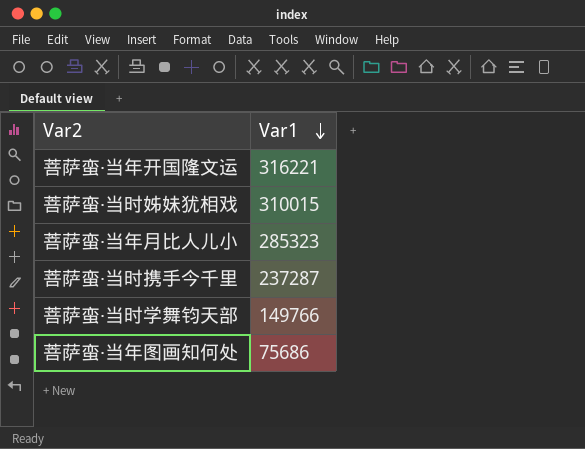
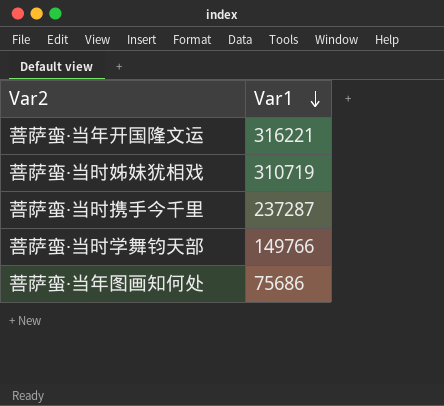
row 菩萨蛮·当年月比人儿小: 285323 -> none
菩萨蛮·当时姊妹犹相戏 | Var1: 310015 -> 310719

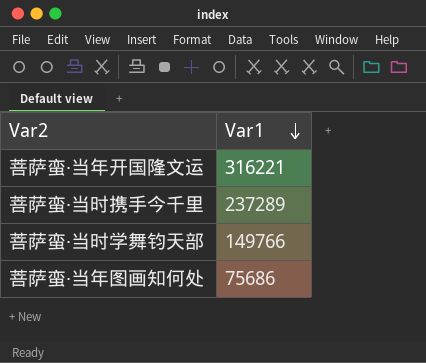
row 菩萨蛮·当时姊妹犹相戏: 310719 -> none
菩萨蛮·当时携手今千里 | Var1: 237287 -> 237289

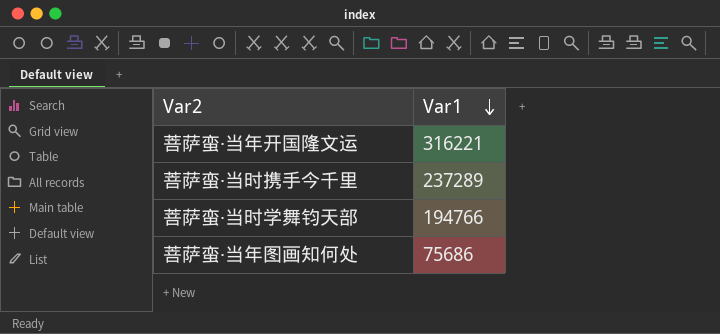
菩萨蛮·当时学舞钧天部 | Var1: 149766 -> 194766

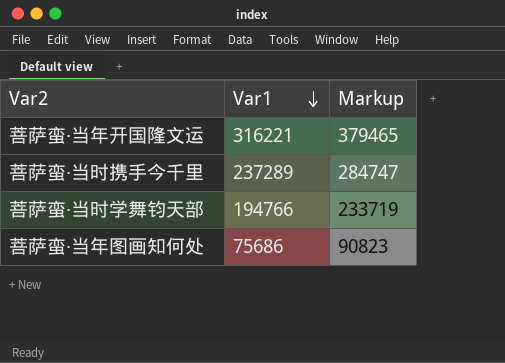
column Markup | formula: none -> [Var1] * 1.2

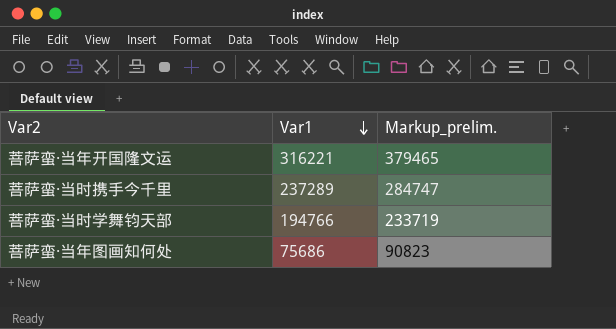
column name: Markup -> Markup_prelim.

